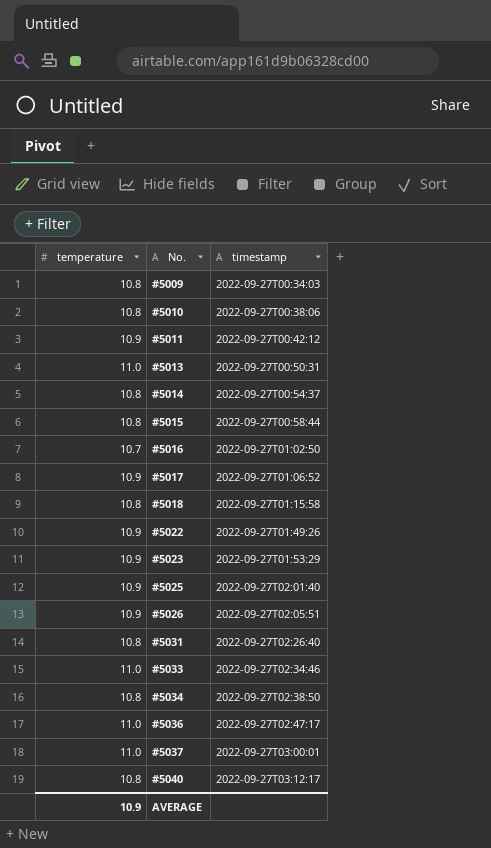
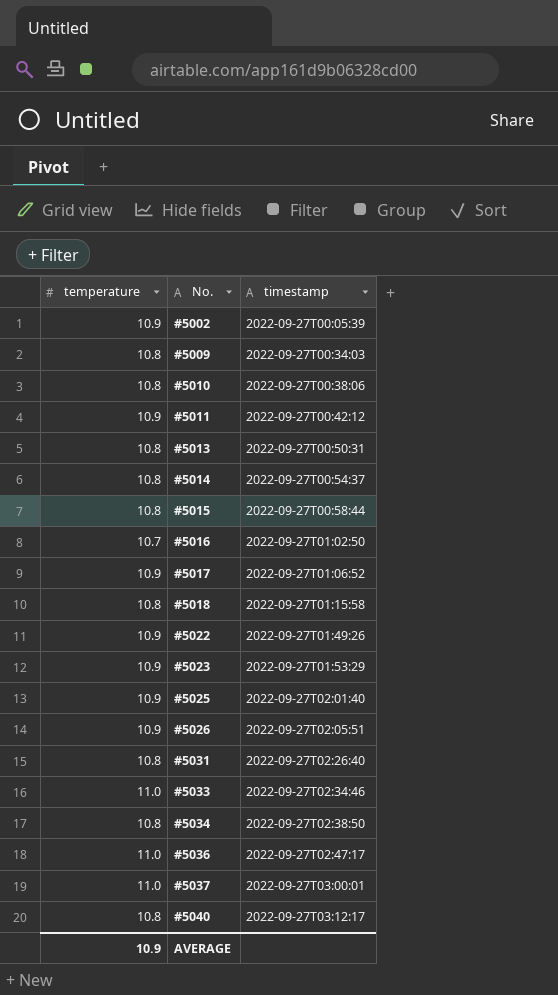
row #5002: none -> 10.9 | 2022-09-27T00:05:39
#5013 | temperature: 11.0 -> 10.8

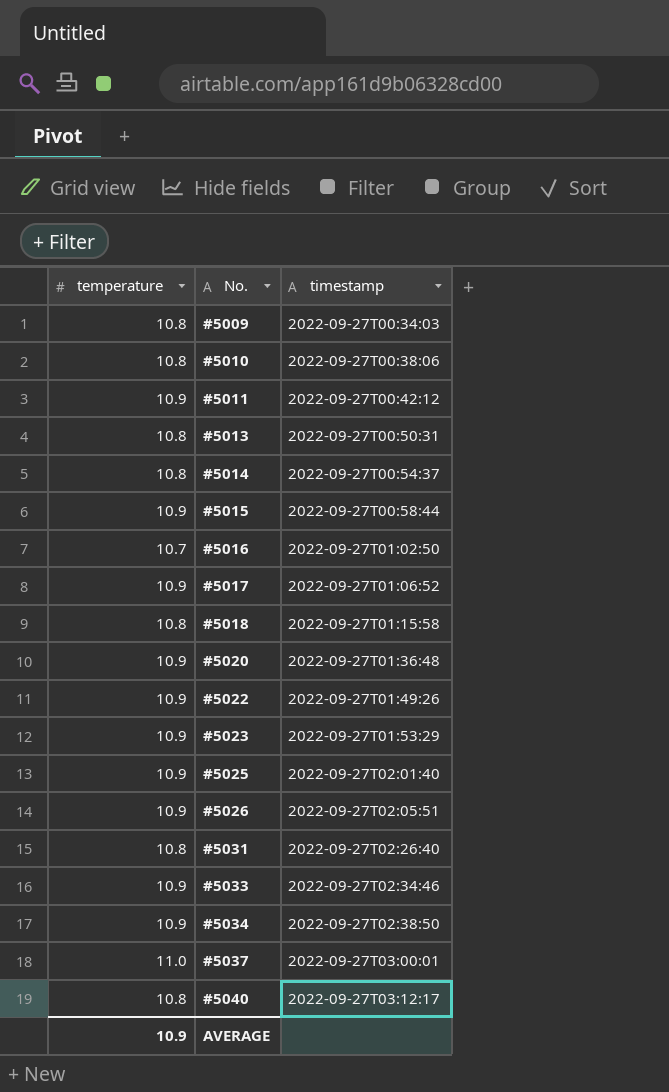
row #5002: 10.9 | 2022-09-27T00:05:39 -> none
row #5036: 11.0 | 2022-09-27T02:47:17 -> none
#5015 | temperature: 10.8 -> 10.9
row #5020: none -> 10.9 | 2022-09-27T01:36:48
#5033 | temperature: 11.0 -> 10.9
#5034 | temperature: 10.8 -> 10.9

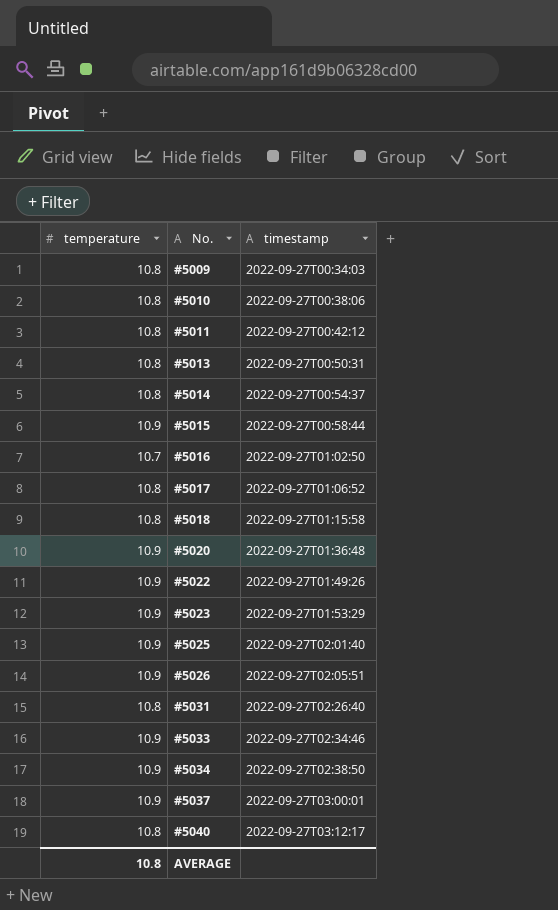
#5011 | temperature: 10.9 -> 10.8
#5017 | temperature: 10.9 -> 10.8
#5037 | temperature: 11.0 -> 10.9
AVERAGE | temperature: 10.9 -> 10.8

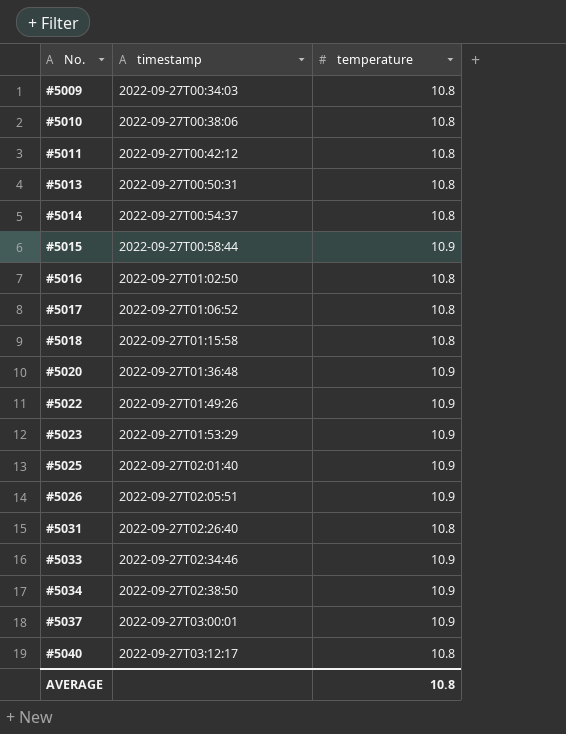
column temperature | position: 1 -> 3
#5016 | temperature: 10.7 -> 10.8

